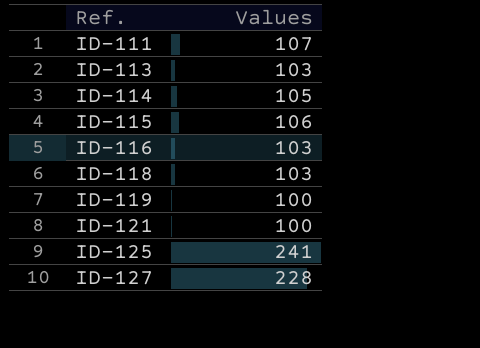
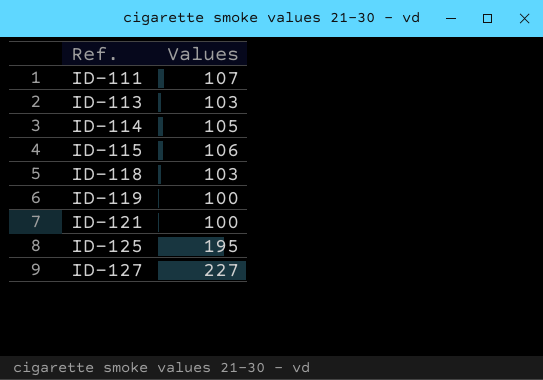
row ID-116: 103 -> none
ID-125 | Values: 241 -> 195
ID-127 | Values: 228 -> 227

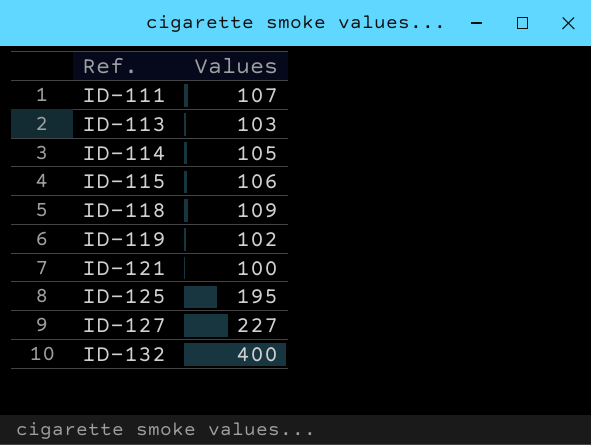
ID-118 | Values: 103 -> 109
ID-119 | Values: 100 -> 102
row ID-132: none -> 400

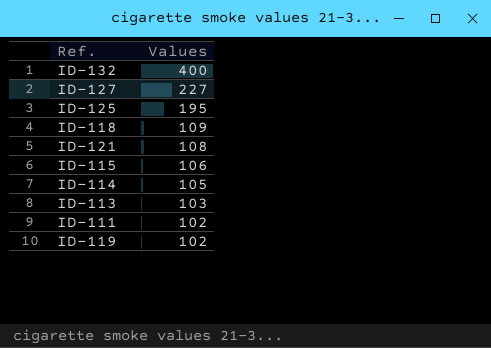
row order: Ref. ascending -> Values descending
ID-121 | Values: 100 -> 108
ID-111 | Values: 107 -> 102

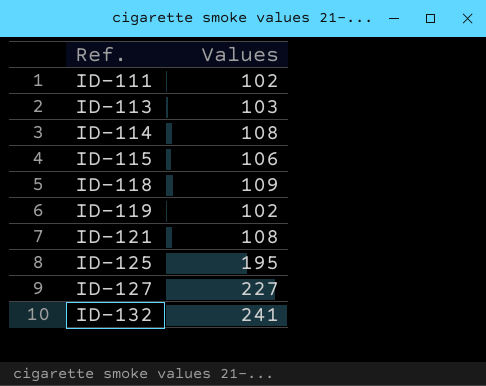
row order: Values descending -> Ref. ascending
ID-114 | Values: 105 -> 108
ID-132 | Values: 400 -> 241

